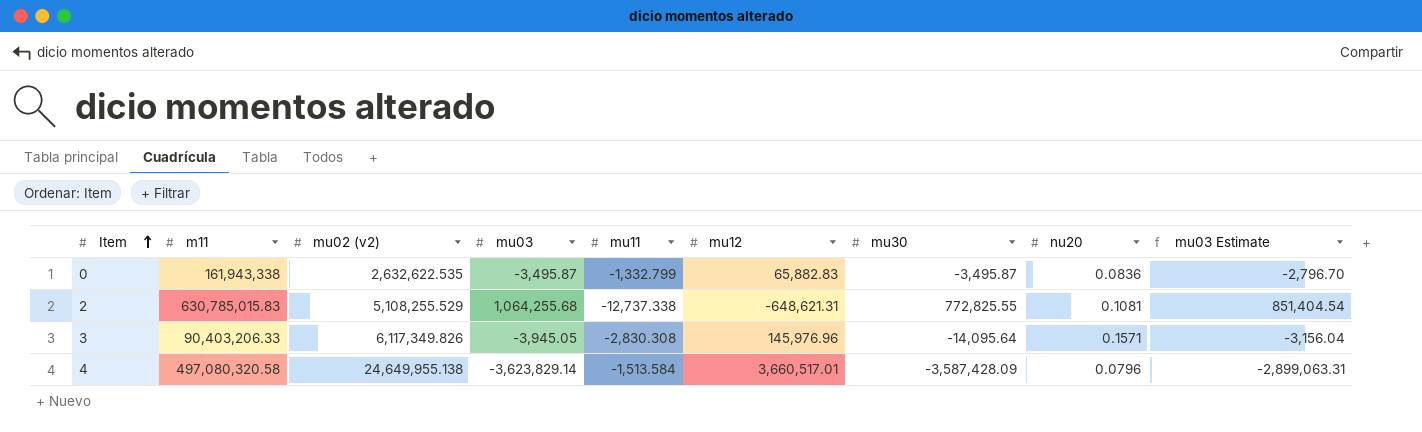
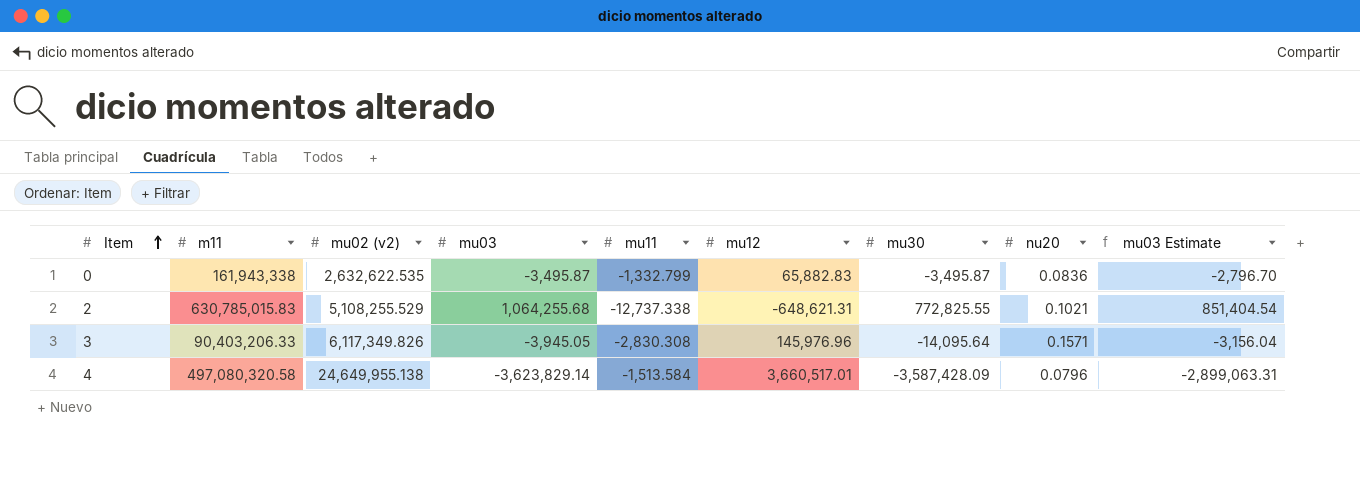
2 | nu20: 0.1081 -> 0.1021

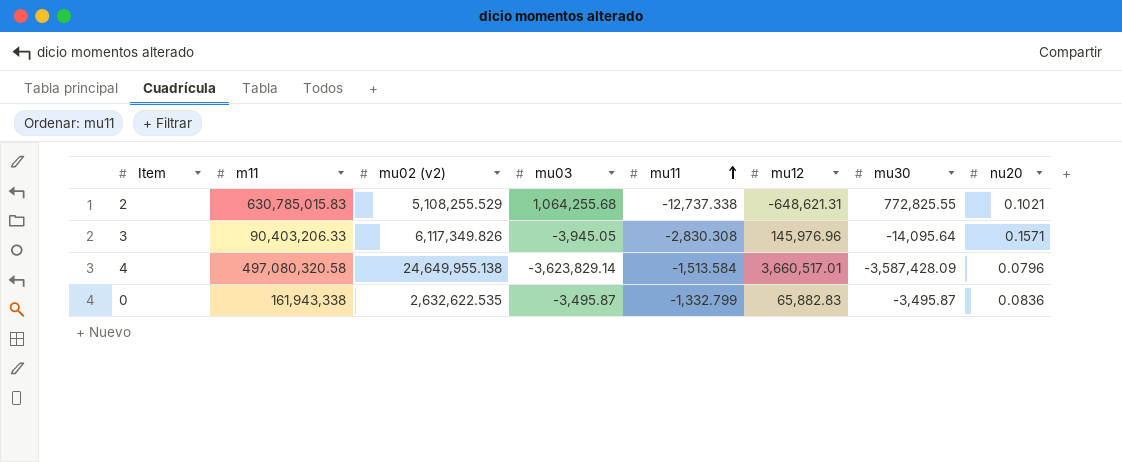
row order: Item ascending -> mu11 ascending
column mu03 Estimate | formula: [mu03] * 0.8 -> none

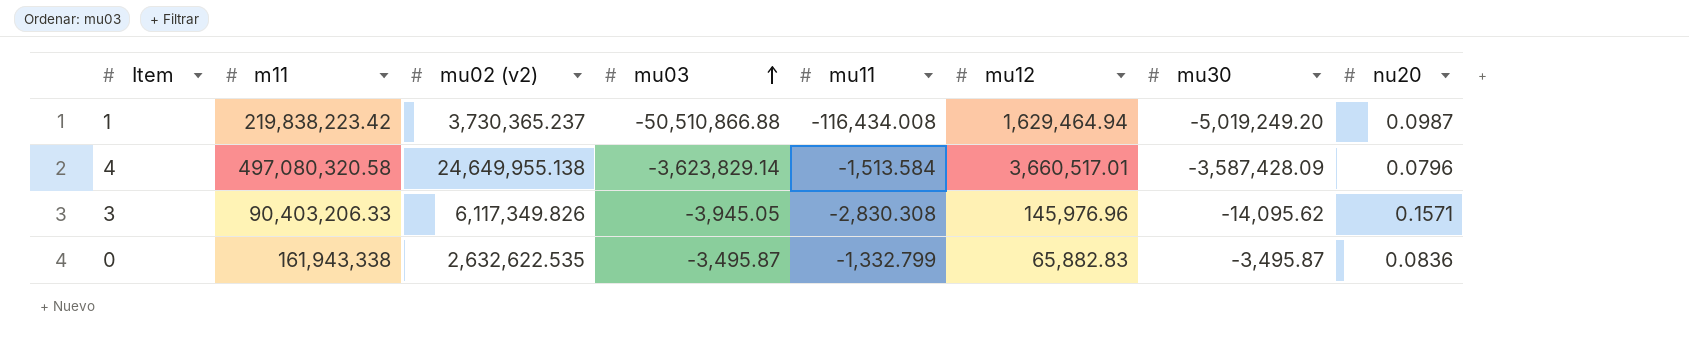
row order: mu11 ascending -> mu03 ascending
row 2: 630,785,015.83 | 5,108,255.529 | 1,064,255.68 | -12,737.338 | -648,621.31 | 772,825.55 | 0.1021 -> none
row 1: none -> 219,838,223.42 | 3,730,365.237 | -50,510,866.88 | -116,434.008 | 1,629,464.94 | -5,019,249.20 | 0.0987
3 | mu30: -14,095.64 -> -14,095.62

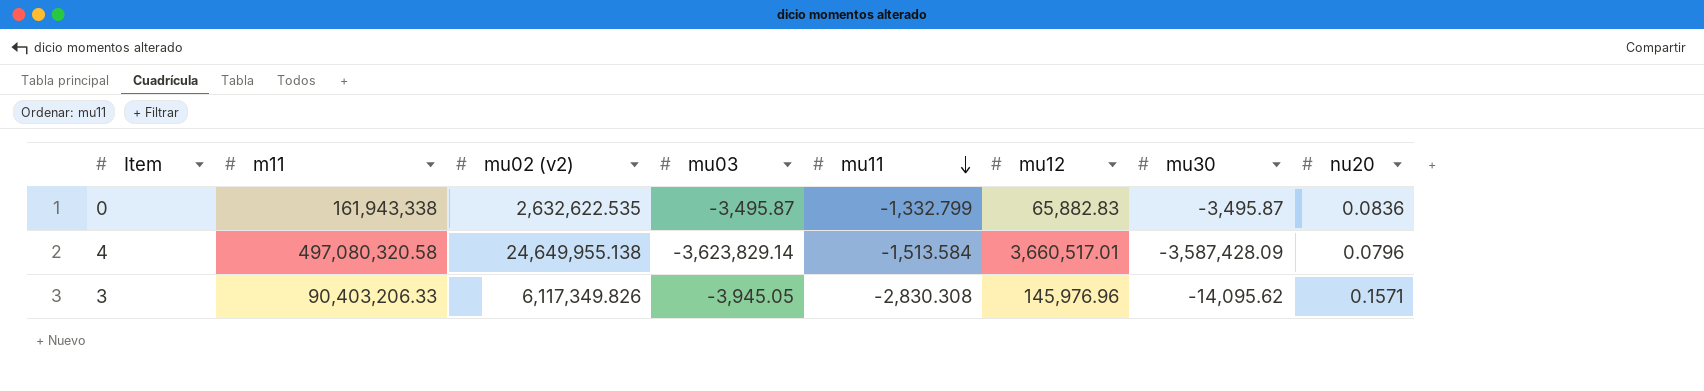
row order: mu03 ascending -> mu11 descending
row 1: 219,838,223.42 | 3,730,365.237 | -50,510,866.88 | -116,434.008 | 1,629,464.94 | -5,019,249.20 | 0.0987 -> none

